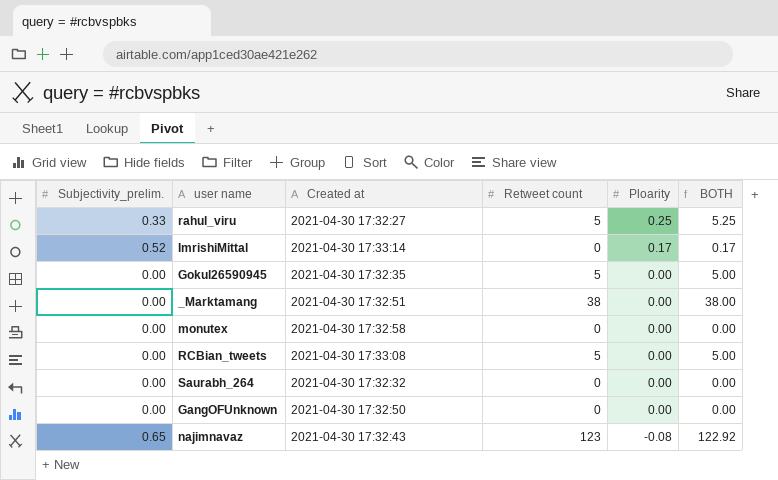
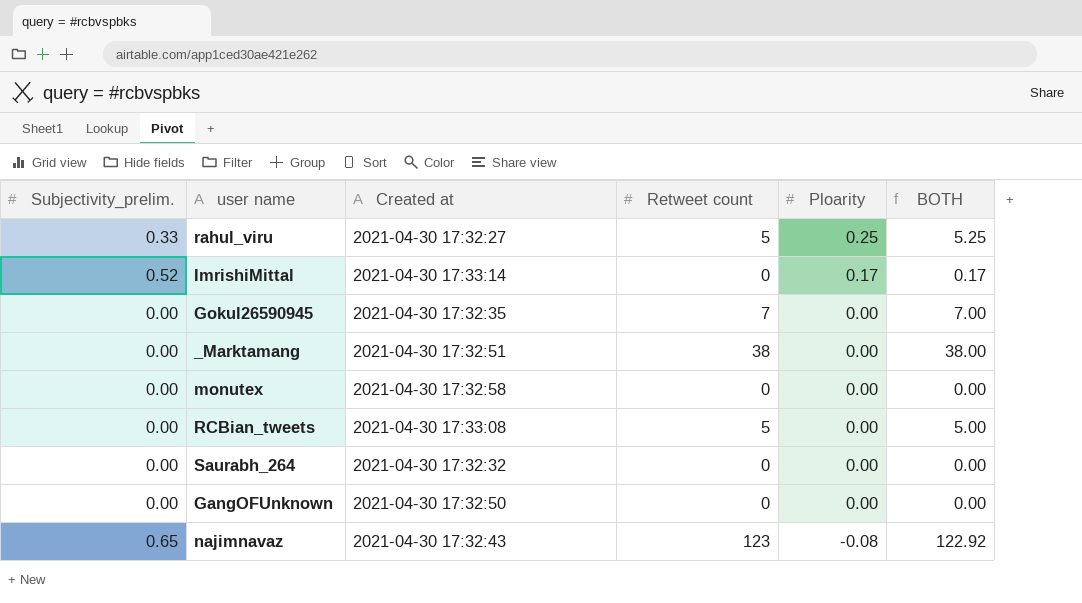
Gokul26590945 | Retweet count: 5 -> 7
Gokul26590945 | BOTH: 5.00 -> 7.00

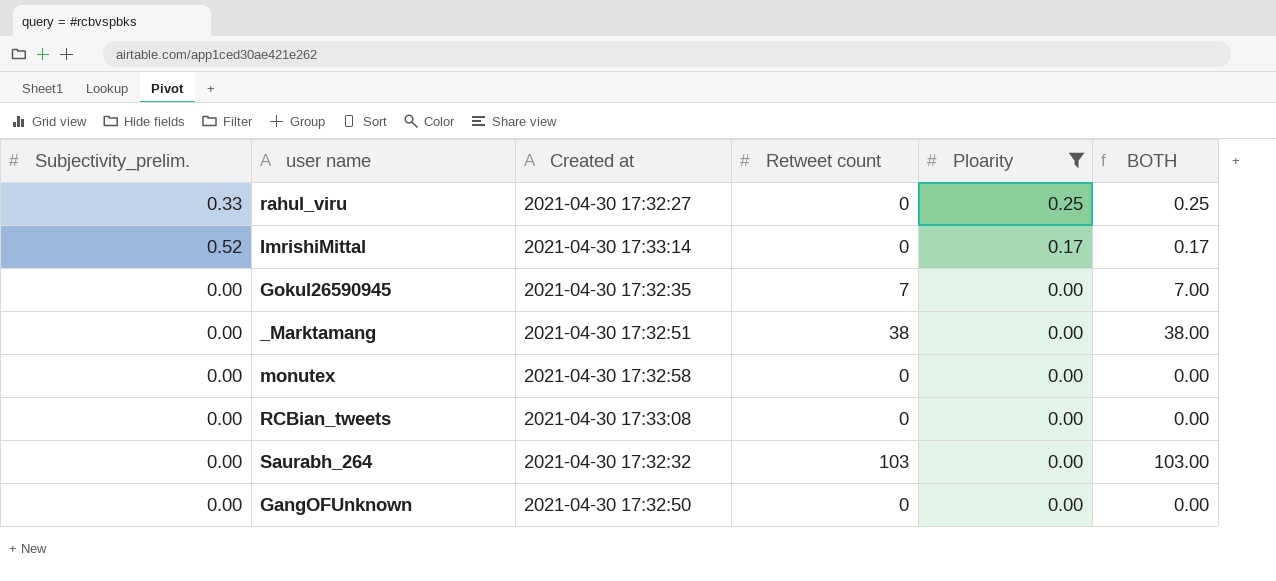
filter: none -> Ploarity != -0.08
rahul_viru | Retweet count: 5 -> 0
rahul_viru | BOTH: 5.25 -> 0.25
RCBian_tweets | Retweet count: 5 -> 0
RCBian_tweets | BOTH: 5.00 -> 0.00
Saurabh_264 | Retweet count: 0 -> 103
Saurabh_264 | BOTH: 0.00 -> 103.00

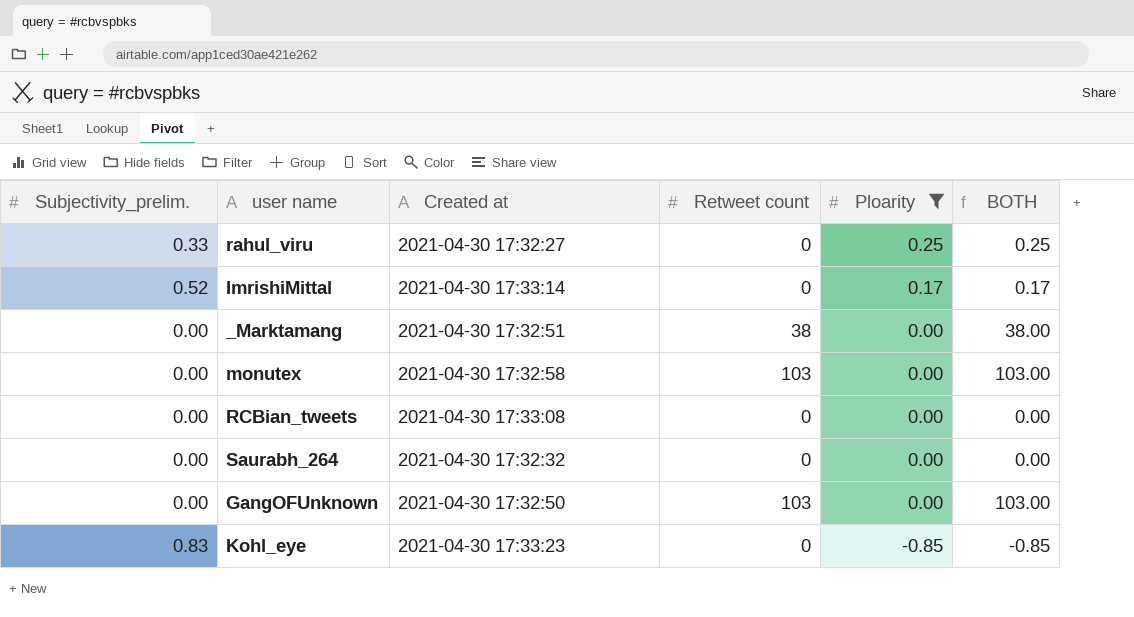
row Gokul26590945: 0.00 | 2021-04-30 17:32:35 | 7 | 0.00 | 7.00 -> none
monutex | Retweet count: 0 -> 103
monutex | BOTH: 0.00 -> 103.00
Saurabh_264 | Retweet count: 103 -> 0
Saurabh_264 | BOTH: 103.00 -> 0.00
GangOFUnknown | Retweet count: 0 -> 103
GangOFUnknown | BOTH: 0.00 -> 103.00
row Kohl_eye: none -> 0.83 | 2021-04-30 17:33:23 | 0 | -0.85 | -0.85

